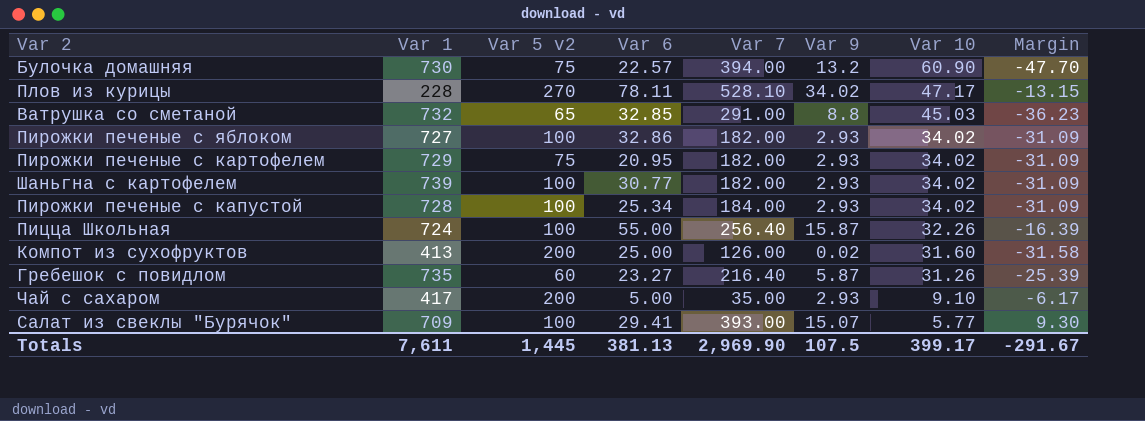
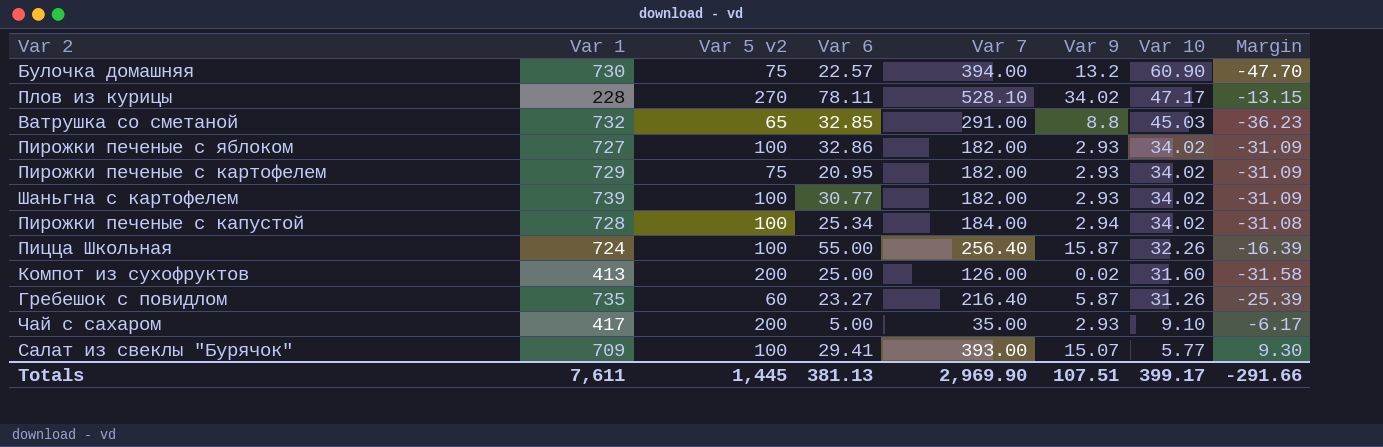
Пирожки печеные с капустой | Var 9: 2.93 -> 2.94
Пирожки печеные с капустой | Margin: -31.09 -> -31.08
Totals | Var 9: 107.5 -> 107.51
Totals | Margin: -291.67 -> -291.66

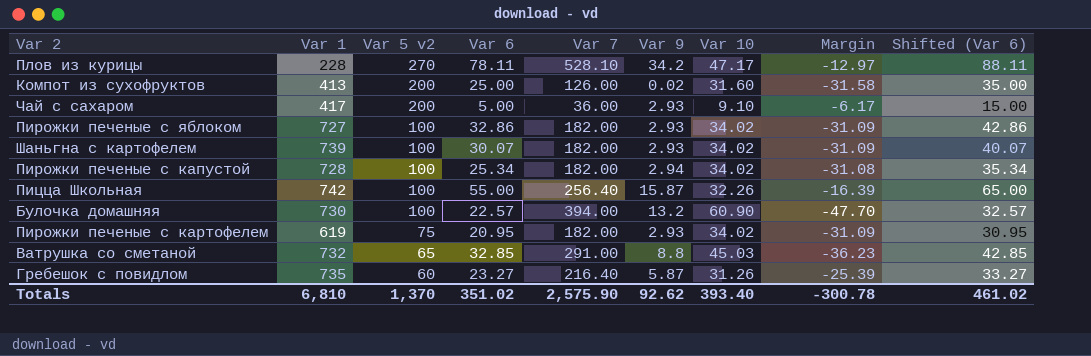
row order: Var 10 descending -> Var 5 v2 descending
column Shifted (Var 6) | formula: none -> [Var 6] + 10
row Салат из свеклы "Бурячок": 709 | 100 | 29.41 | 393.00 | 15.07 | 5.77 | 9.30 -> none
Плов из курицы | Var 9: 34.02 -> 34.2
Плов из курицы | Margin: -13.15 -> -12.97
Чай с сахаром | Var 7: 35.00 -> 36.00
Шаньгна с картофелем | Var 6: 30.77 -> 30.07
Пирожки печеные с капустой | Var 7: 184.00 -> 182.00
Пицца Школьная | Var 1: 724 -> 742
Булочка домашняя | Var 5 v2: 75 -> 100
Пирожки печеные с картофелем | Var 1: 729 -> 619
Totals | Var 1: 7,611 -> 6,810
Totals | Var 5 v2: 1,445 -> 1,370
Totals | Var 6: 381.13 -> 351.02
Totals | Var 7: 2,969.90 -> 2,575.90
Totals | Var 9: 107.51 -> 92.62
Totals | Var 10: 399.17 -> 393.40
Totals | Margin: -291.66 -> -300.78

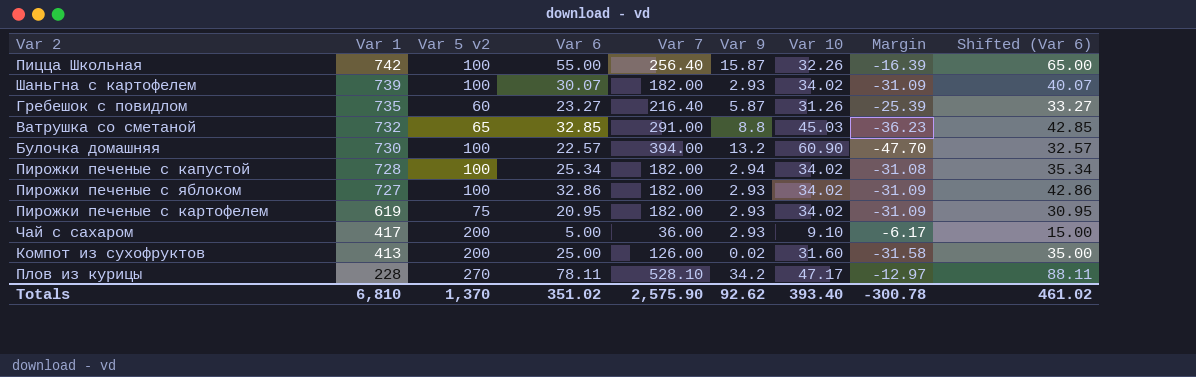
row order: Var 5 v2 descending -> Var 1 descending

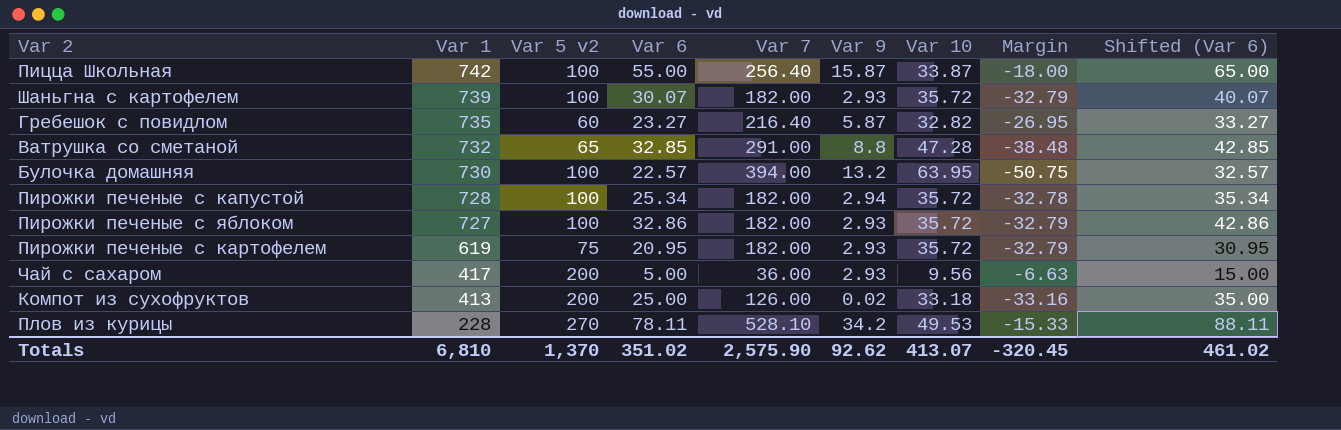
Пицца Школьная | Var 10: 32.26 -> 33.87
Пицца Школьная | Margin: -16.39 -> -18.00
Шаньгна с картофелем | Var 10: 34.02 -> 35.72
Шаньгна с картофелем | Margin: -31.09 -> -32.79
Гребешок с повидлом | Var 10: 31.26 -> 32.82
Гребешок с повидлом | Margin: -25.39 -> -26.95
Ватрушка со сметаной | Var 10: 45.03 -> 47.28
Ватрушка со сметаной | Margin: -36.23 -> -38.48
Булочка домашняя | Var 10: 60.90 -> 63.95
Булочка домашняя | Margin: -47.70 -> -50.75
Пирожки печеные с капустой | Var 10: 34.02 -> 35.72
Пирожки печеные с капустой | Margin: -31.08 -> -32.78
Пирожки печеные с яблоком | Var 10: 34.02 -> 35.72
Пирожки печеные с яблоком | Margin: -31.09 -> -32.79
Пирожки печеные с картофелем | Var 10: 34.02 -> 35.72
Пирожки печеные с картофелем | Margin: -31.09 -> -32.79
Чай с сахаром | Var 10: 9.10 -> 9.56
Чай с сахаром | Margin: -6.17 -> -6.63
Компот из сухофруктов | Var 10: 31.60 -> 33.18
Компот из сухофруктов | Margin: -31.58 -> -33.16
Плов из курицы | Var 10: 47.17 -> 49.53
Плов из курицы | Margin: -12.97 -> -15.33
Totals | Var 10: 393.40 -> 413.07
Totals | Margin: -300.78 -> -320.45

